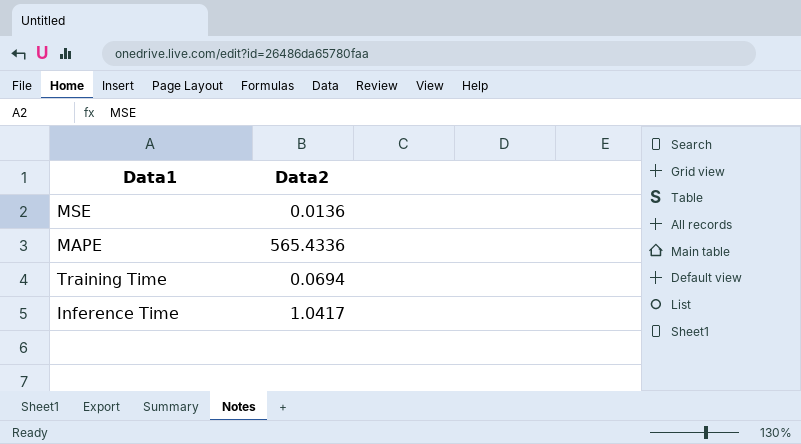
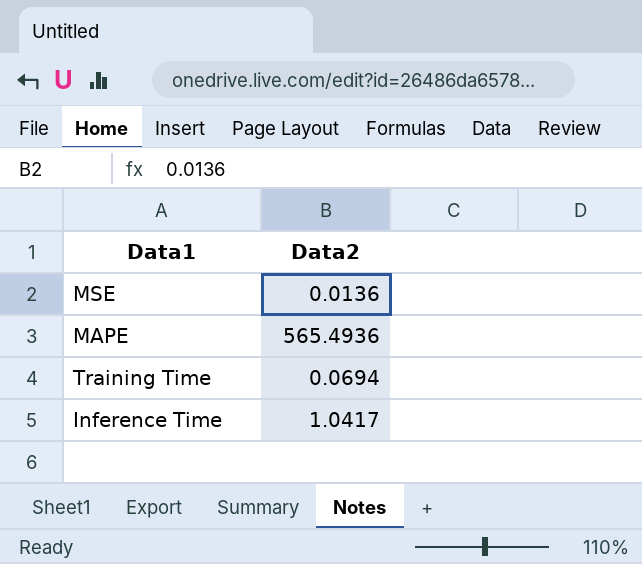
MAPE | Data2: 565.4336 -> 565.4936

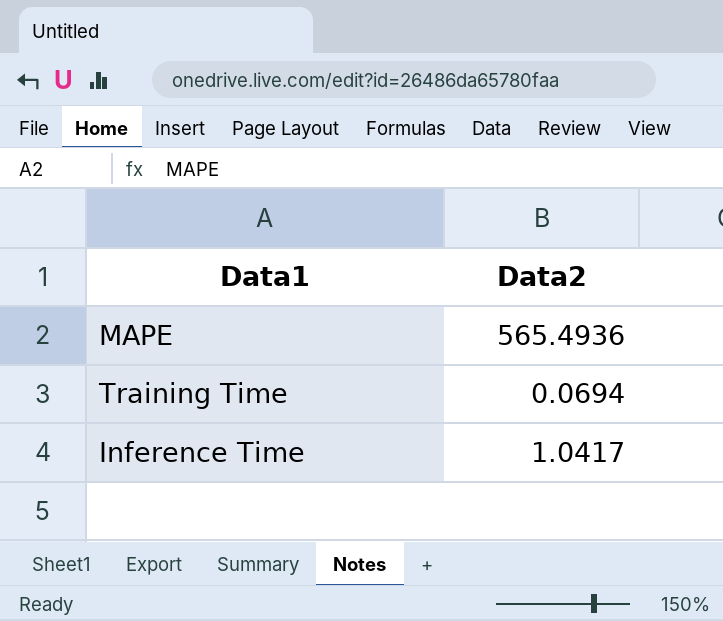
row MSE: 0.0136 -> none

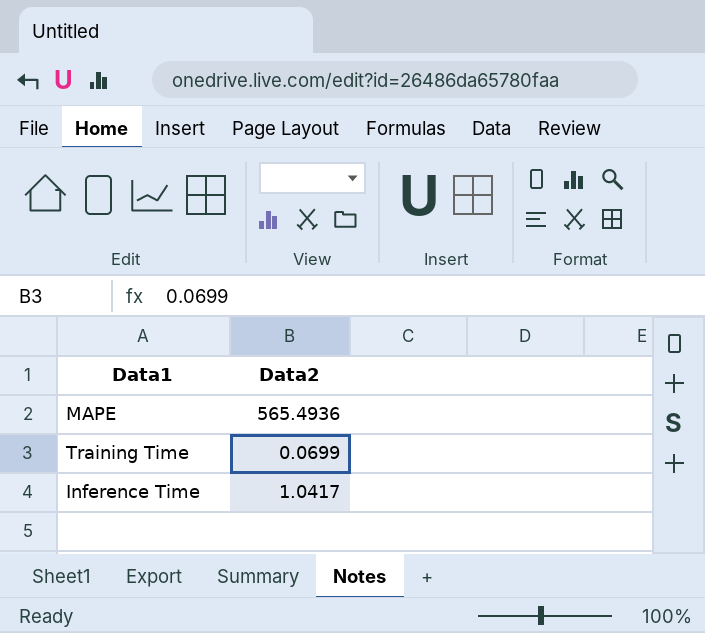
Training Time | Data2: 0.0694 -> 0.0699

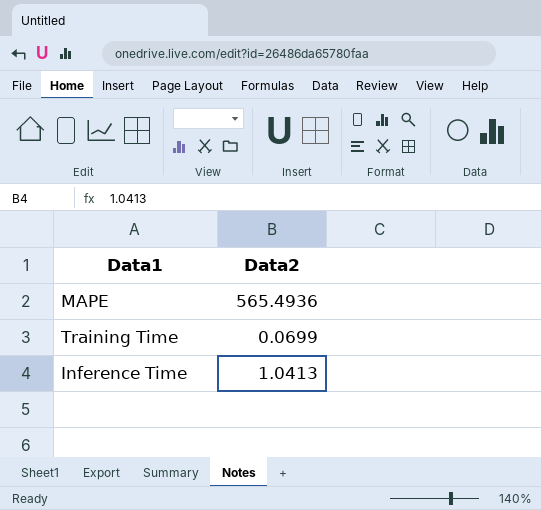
Inference Time | Data2: 1.0417 -> 1.0413

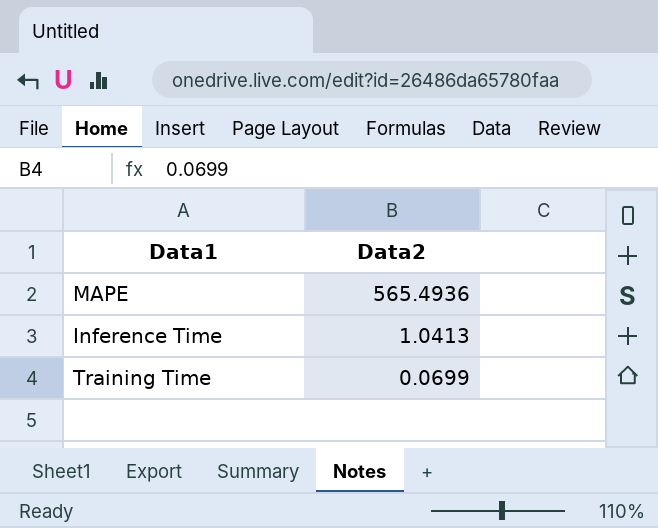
row order: none -> Data2 descending

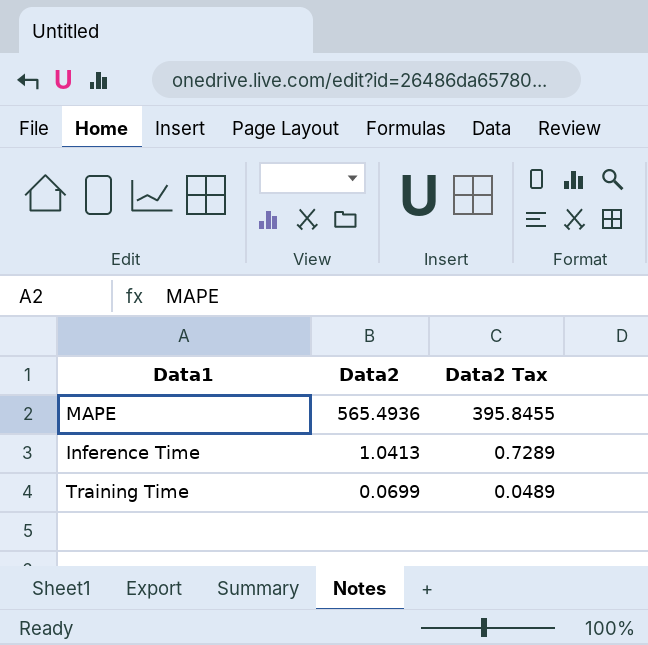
column Data2 Tax | formula: none -> [Data2] * 0.7

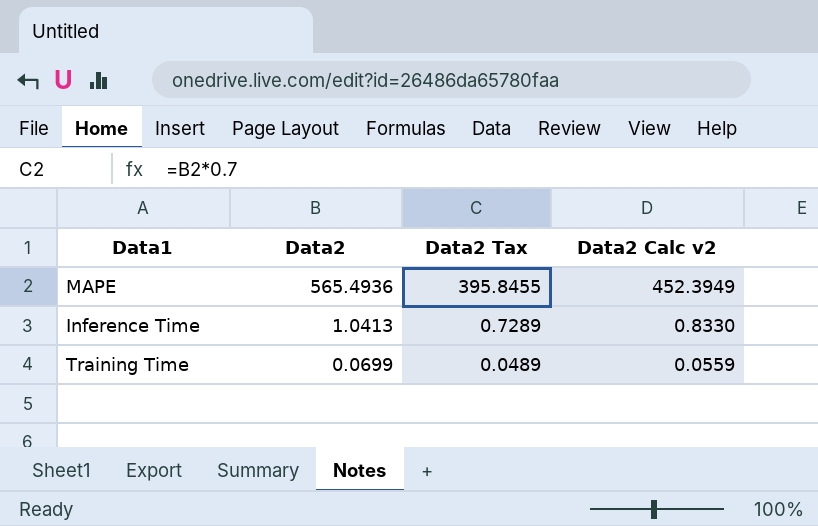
column Data2 Calc v2 | formula: none -> [Data2] * 0.8

